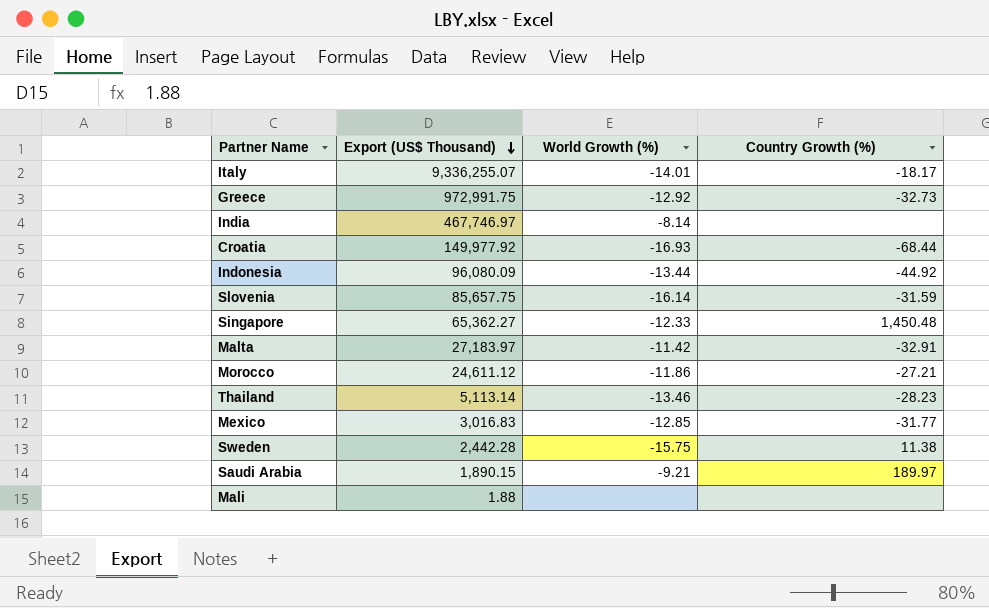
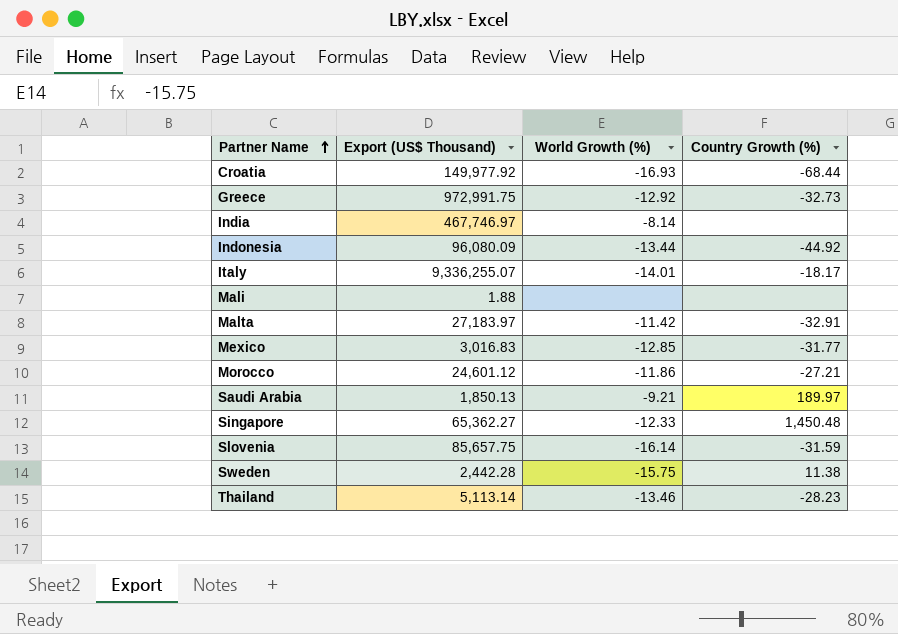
row order: Export (US$ Thousand) descending -> Partner Name ascending
Morocco | Export (US$ Thousand): 24,611.12 -> 24,601.12
Saudi Arabia | Export (US$ Thousand): 1,890.15 -> 1,850.13

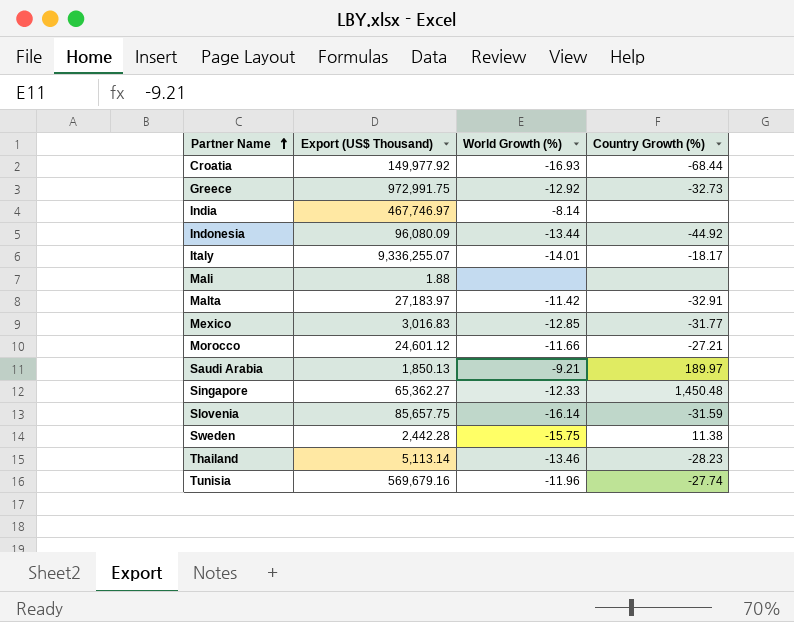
Morocco | World Growth (%): -11.86 -> -11.66
row Tunisia: none -> 569,679.16 | -11.96 | -27.74

